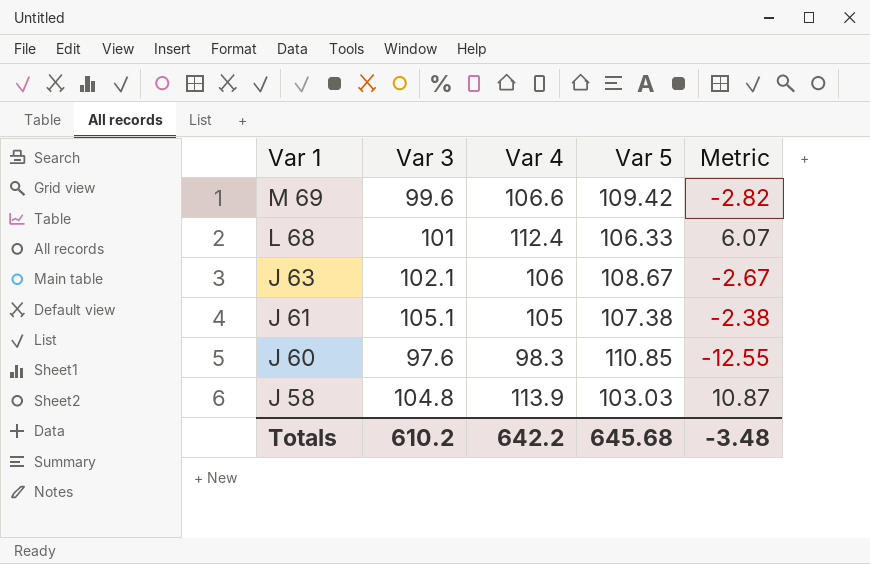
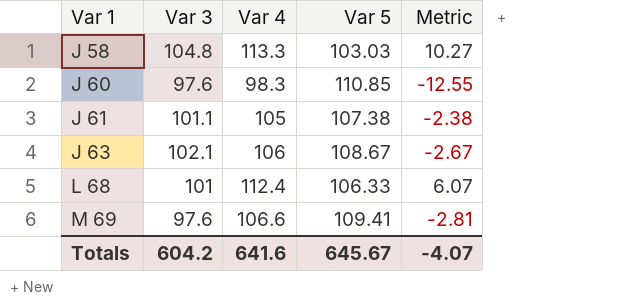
row order: Var 1 descending -> Var 1 ascending
J 58 | Var 4: 113.9 -> 113.3
J 58 | Metric: 10.87 -> 10.27
J 61 | Var 3: 105.1 -> 101.1
M 69 | Var 3: 99.6 -> 97.6
M 69 | Var 5: 109.42 -> 109.41
M 69 | Metric: -2.82 -> -2.81
Totals | Var 3: 610.2 -> 604.2
Totals | Var 4: 642.2 -> 641.6
Totals | Var 5: 645.68 -> 645.67
Totals | Metric: -3.48 -> -4.07

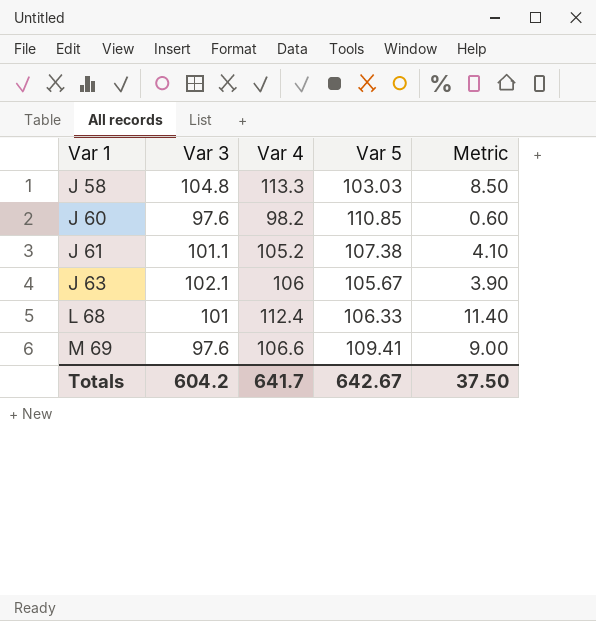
column Metric | formula: [Var 4] - [Var 5] -> [Var 4] - [Var 3]
J 60 | Var 4: 98.3 -> 98.2
J 61 | Var 4: 105 -> 105.2
J 63 | Var 5: 108.67 -> 105.67
Totals | Var 4: 641.6 -> 641.7
Totals | Var 5: 645.67 -> 642.67
Totals | Metric: -4.07 -> 37.50

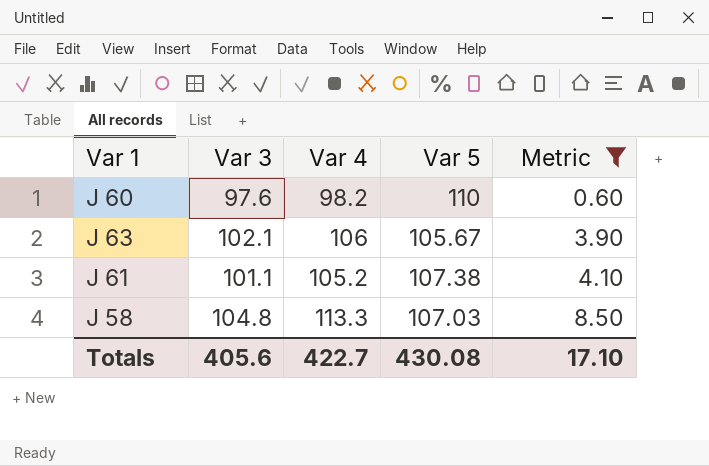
filter: none -> Metric <= 8.50
row order: Var 1 ascending -> Metric ascending
J 60 | Var 5: 110.85 -> 110
J 58 | Var 5: 103.03 -> 107.03
Totals | Var 3: 604.2 -> 405.6
Totals | Var 4: 641.7 -> 422.7
Totals | Var 5: 642.67 -> 430.08
Totals | Metric: 37.50 -> 17.10

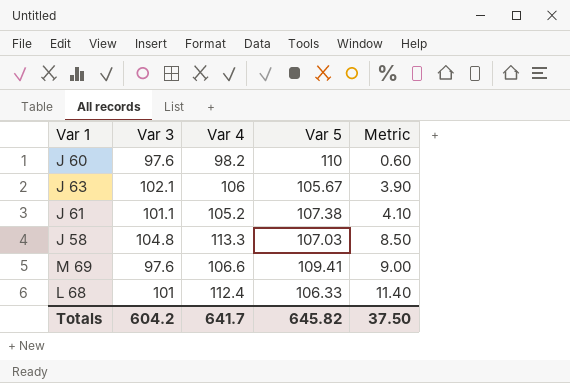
filter: Metric <= 8.50 -> none
Totals | Var 3: 405.6 -> 604.2
Totals | Var 4: 422.7 -> 641.7
Totals | Var 5: 430.08 -> 645.82
Totals | Metric: 17.10 -> 37.50

